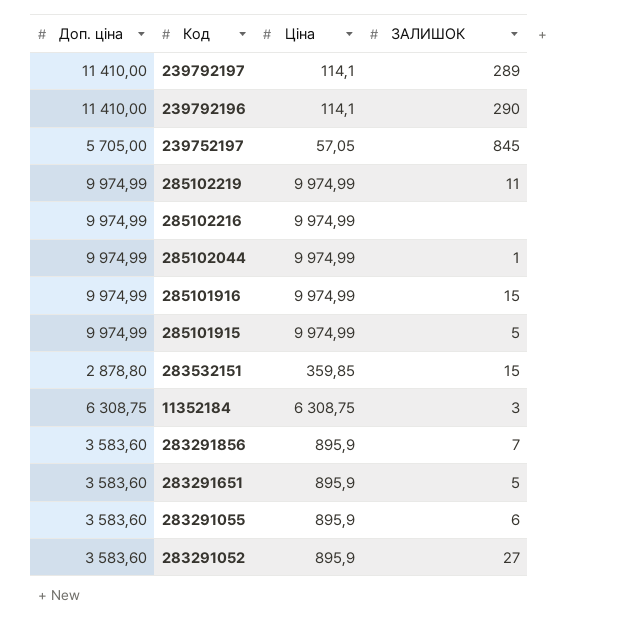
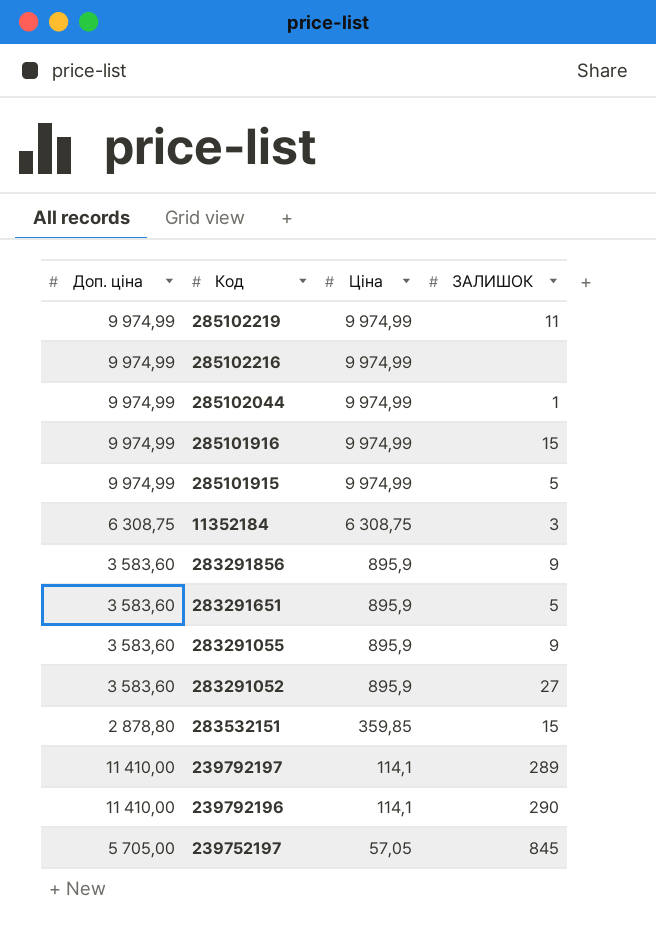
row order: none -> Ціна descending
283291856 | ЗАЛИШОК: 7 -> 9
283291055 | ЗАЛИШОК: 6 -> 9

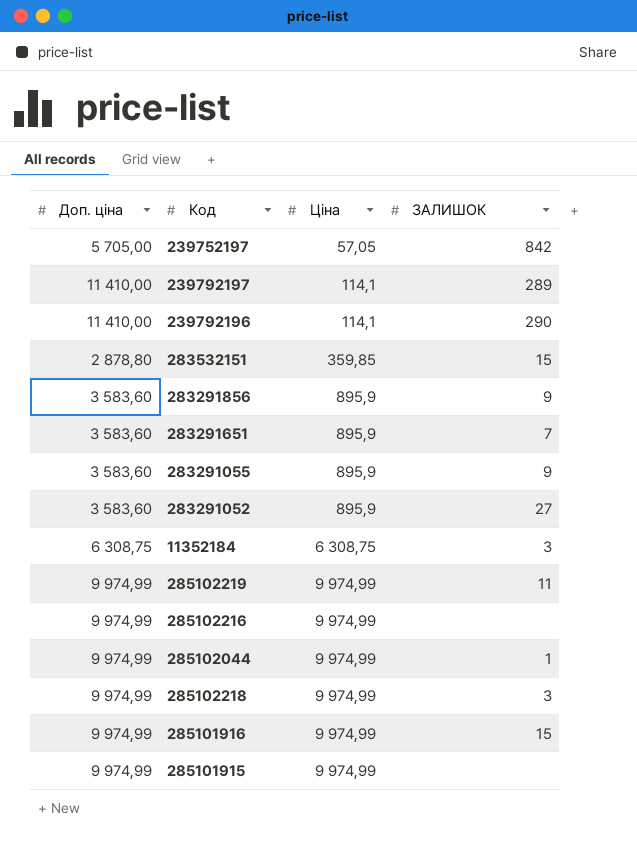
row order: Ціна descending -> Ціна ascending
239752197 | ЗАЛИШОК: 845 -> 842
283291651 | ЗАЛИШОК: 5 -> 7
row 285102218: none -> 9 974,99 | 9 974,99 | 3
285101915 | ЗАЛИШОК: 5 -> none

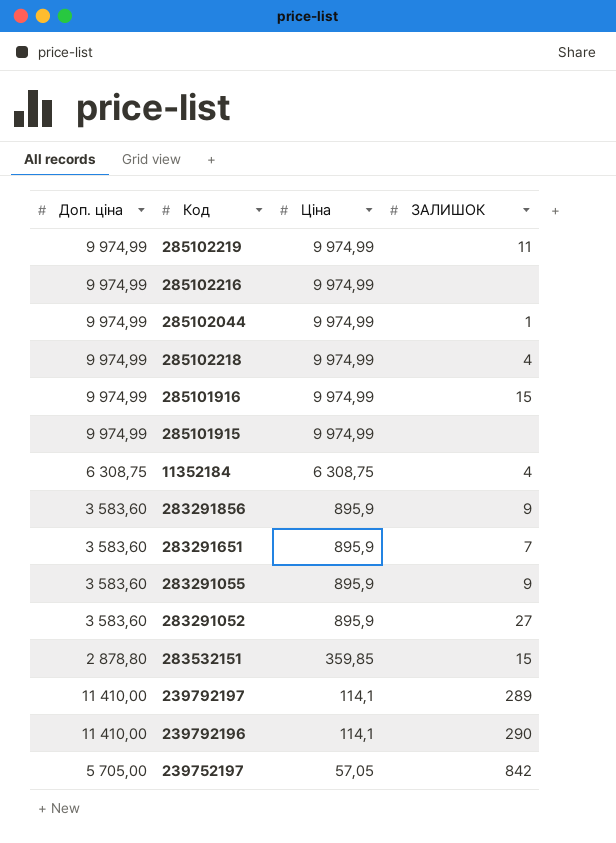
row order: Ціна ascending -> Ціна descending
285102218 | ЗАЛИШОК: 3 -> 4
11352184 | ЗАЛИШОК: 3 -> 4

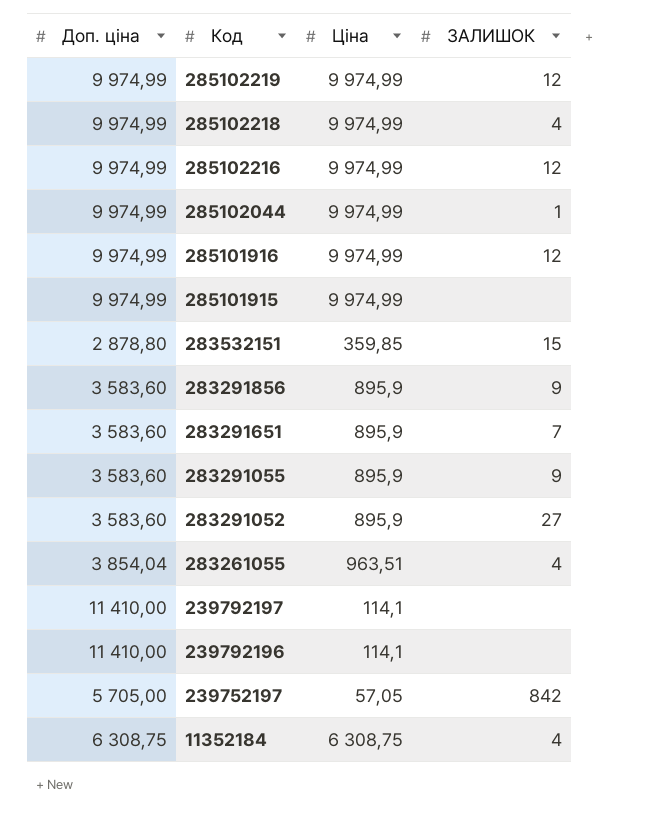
row order: Ціна descending -> Код descending
285102219 | ЗАЛИШОК: 11 -> 12
285102216 | ЗАЛИШОК: none -> 12
285101916 | ЗАЛИШОК: 15 -> 12
row 283261055: none -> 3 854,04 | 963,51 | 4
239792197 | ЗАЛИШОК: 289 -> none
239792196 | ЗАЛИШОК: 290 -> none

